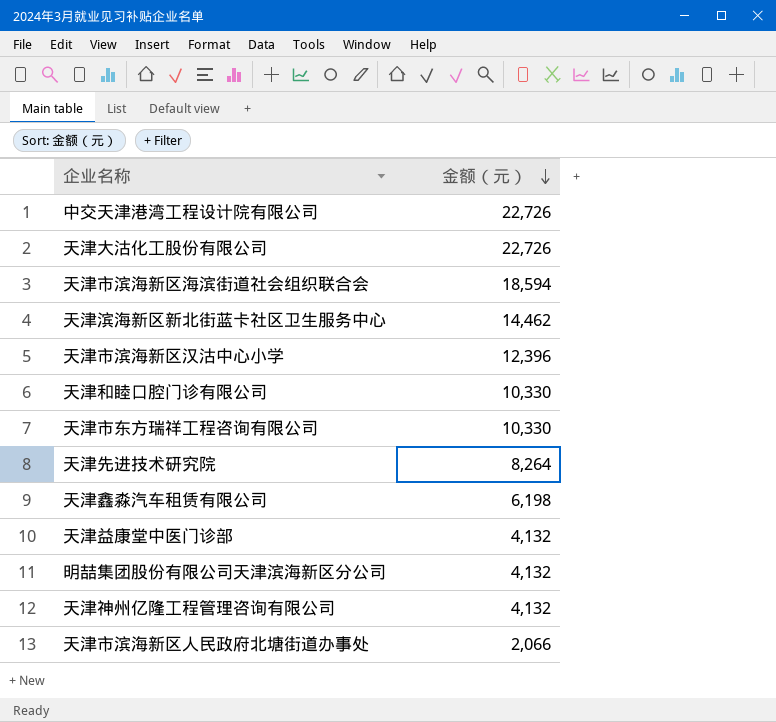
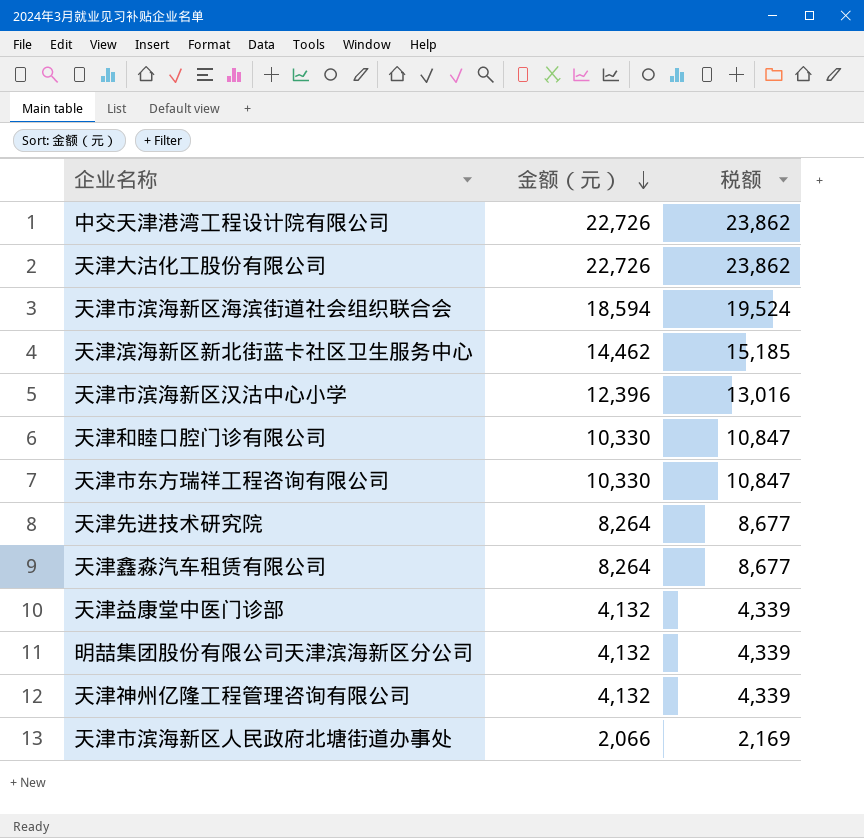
column 税额 | formula: none -> [金额（元）] * 1.05
天津鑫淼汽车租赁有限公司 | 金额（元）: 6,198 -> 8,264

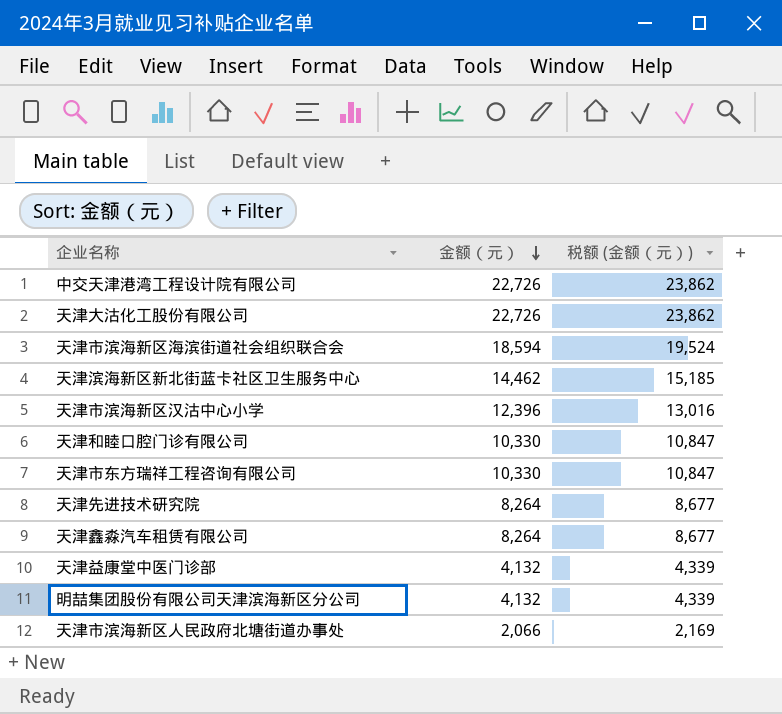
column name: 税额 -> 税额 (金额（元）)
row 天津神州亿隆工程管理咨询有限公司: 4,132 | 4,339 -> none

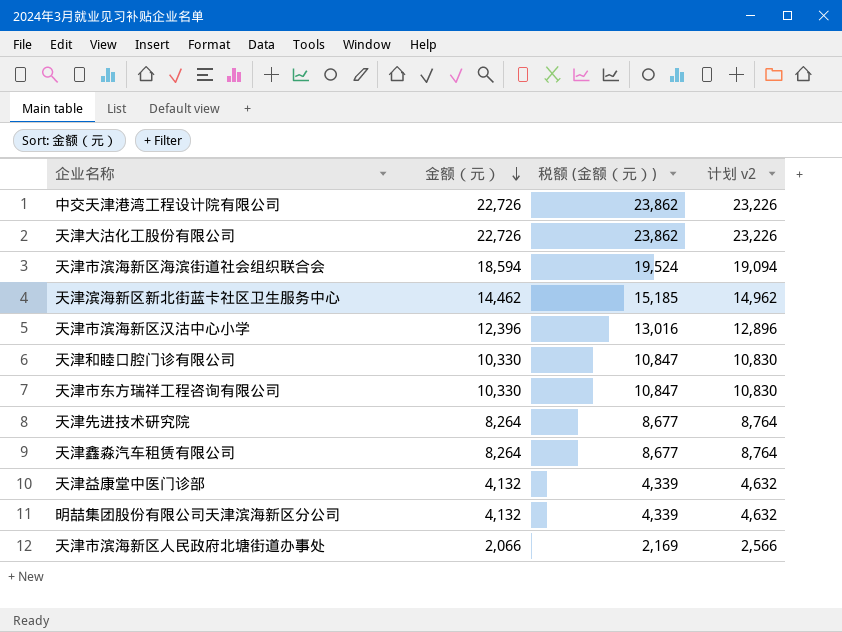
column 计划 v2 | formula: none -> [金额（元）] + 500

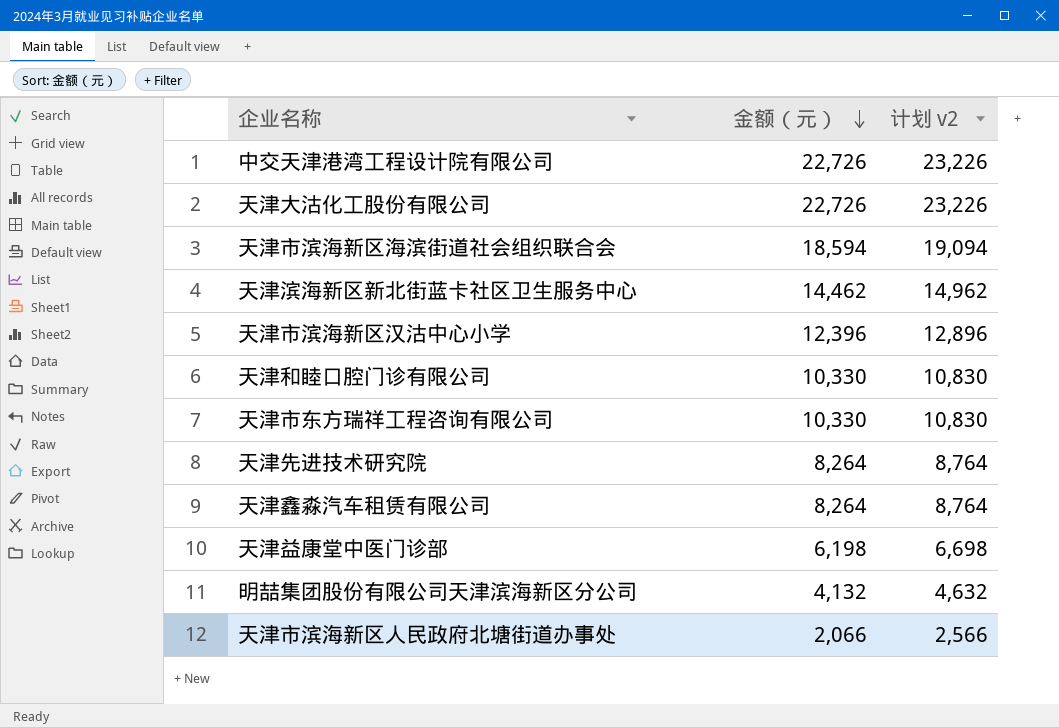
column 税额 (金额（元）) | formula: [金额（元）] * 1.05 -> none
天津益康堂中医门诊部 | 金额（元）: 4,132 -> 6,198
天津益康堂中医门诊部 | 计划 v2: 4,632 -> 6,698

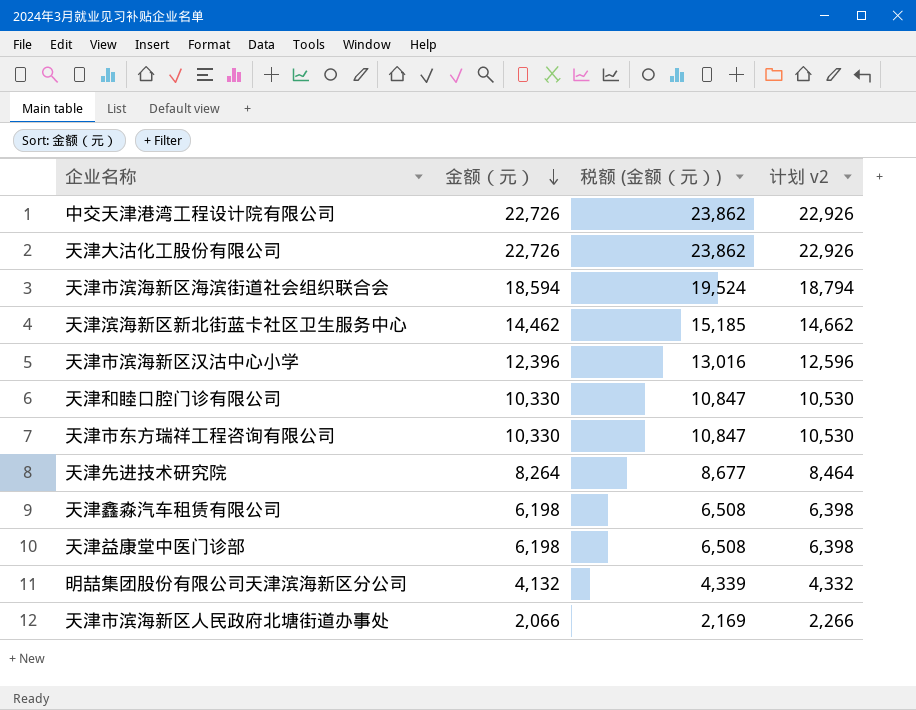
column 税额 (金额（元）) | formula: none -> [金额（元）] * 1.05
column 计划 v2 | formula: [金额（元）] + 500 -> [金额（元）] + 200
天津鑫淼汽车租赁有限公司 | 金额（元）: 8,264 -> 6,198

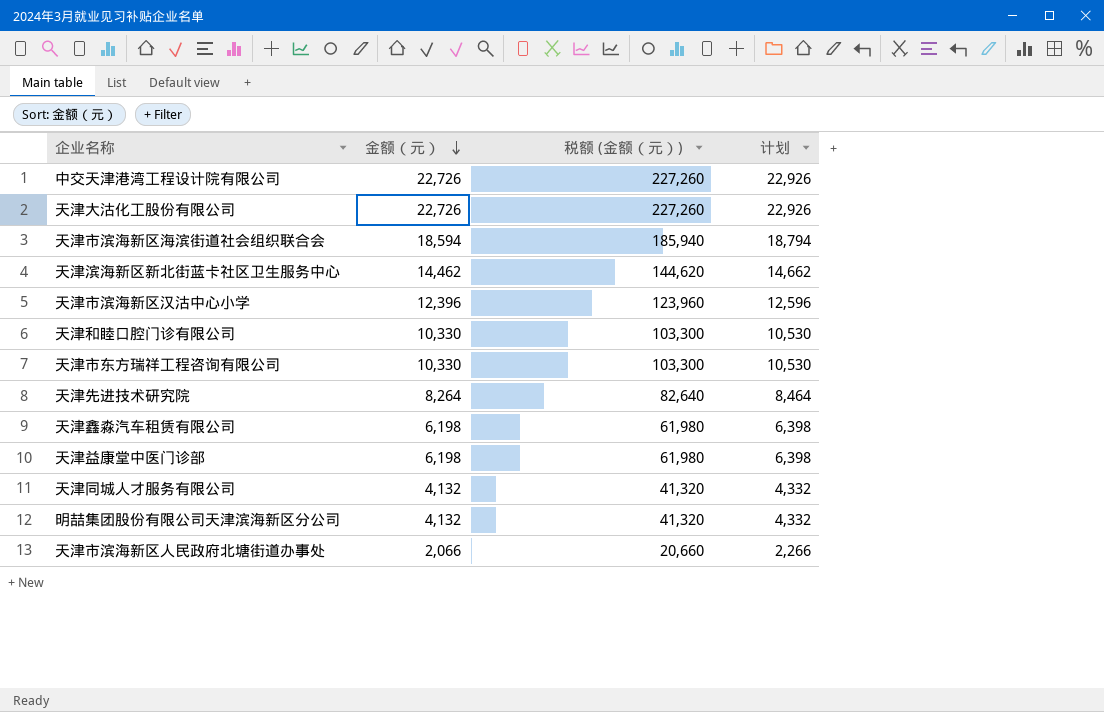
column 税额 (金额（元）) | formula: [金额（元）] * 1.05 -> [金额（元）] * 10
column name: 计划 v2 -> 计划
row 天津同城人才服务有限公司: none -> 4,132 | 41,320 | 4,332

